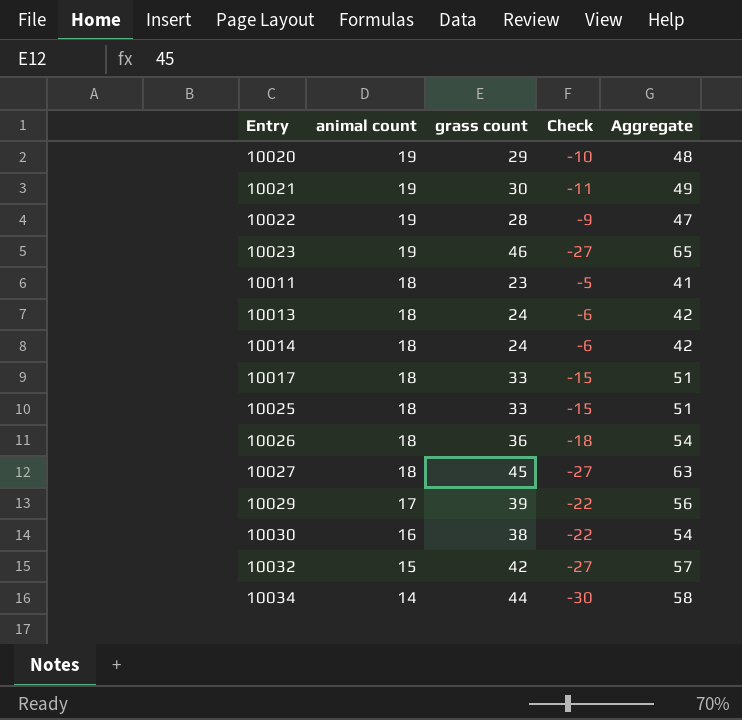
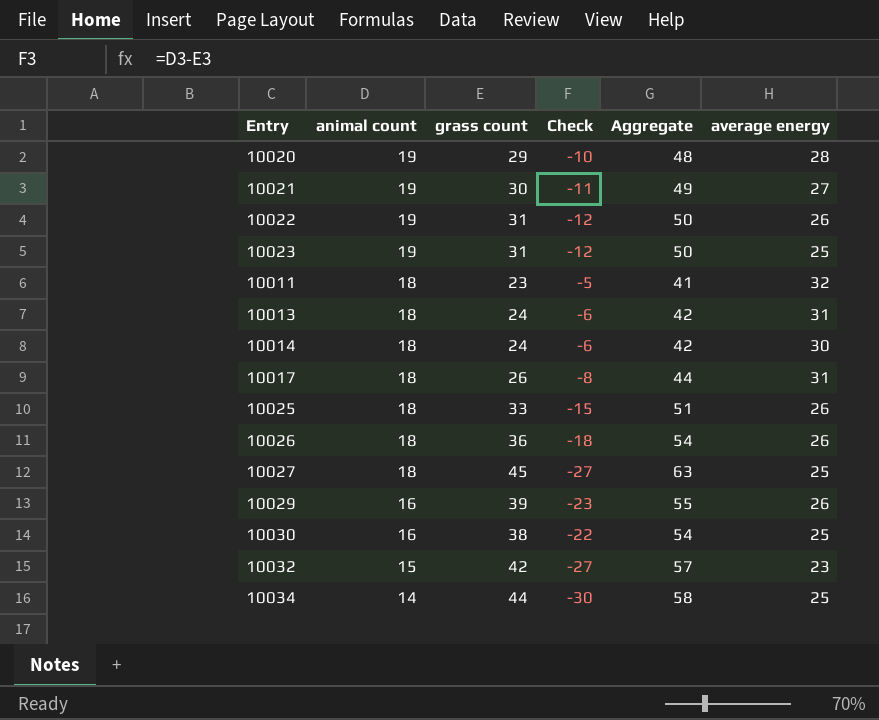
column average energy | position: none -> 6
10022 | grass count: 28 -> 31
10022 | Check: -9 -> -12
10022 | Aggregate: 47 -> 50
10023 | grass count: 46 -> 31
10023 | Check: -27 -> -12
10023 | Aggregate: 65 -> 50
10017 | grass count: 33 -> 26
10017 | Check: -15 -> -8
10017 | Aggregate: 51 -> 44
10029 | animal count: 17 -> 16
10029 | Check: -22 -> -23
10029 | Aggregate: 56 -> 55

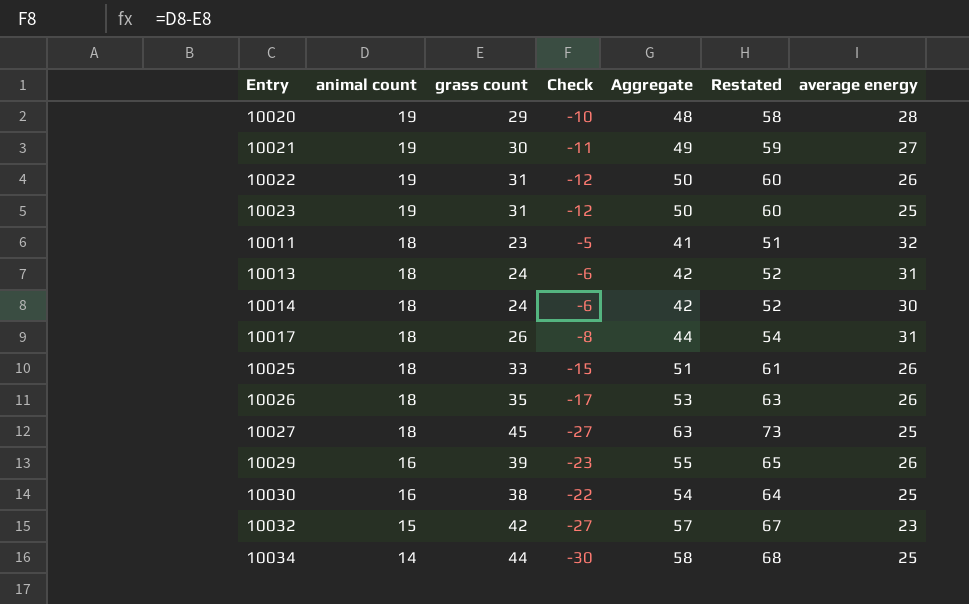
column Restated | formula: none -> [Aggregate] + 10
10026 | grass count: 36 -> 35
10026 | Check: -18 -> -17
10026 | Aggregate: 54 -> 53

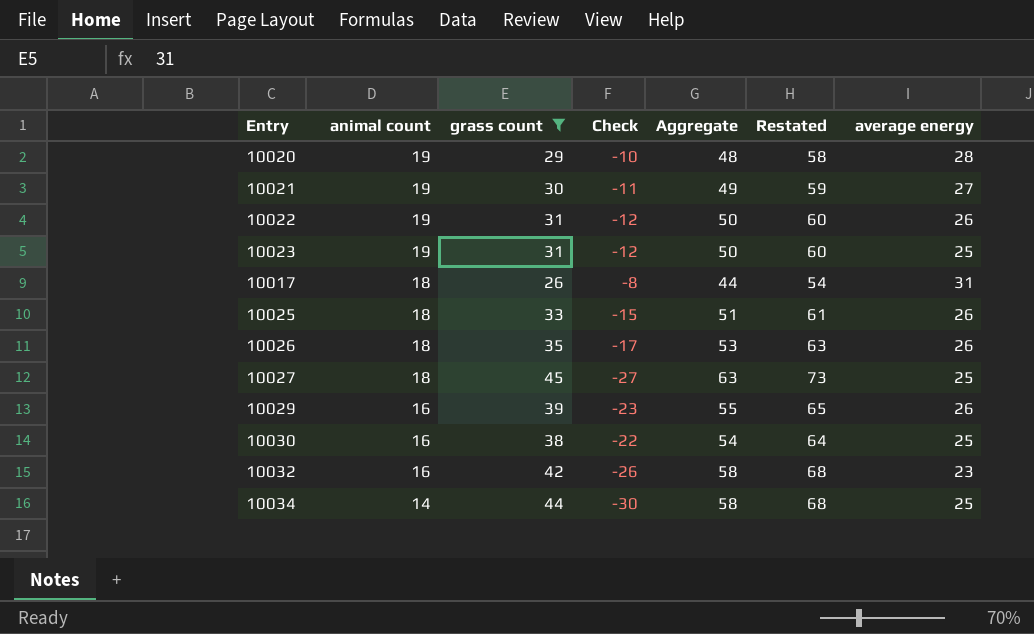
filter: none -> grass count >= 26
10032 | animal count: 15 -> 16
10032 | Check: -27 -> -26
10032 | Aggregate: 57 -> 58
10032 | Restated: 67 -> 68

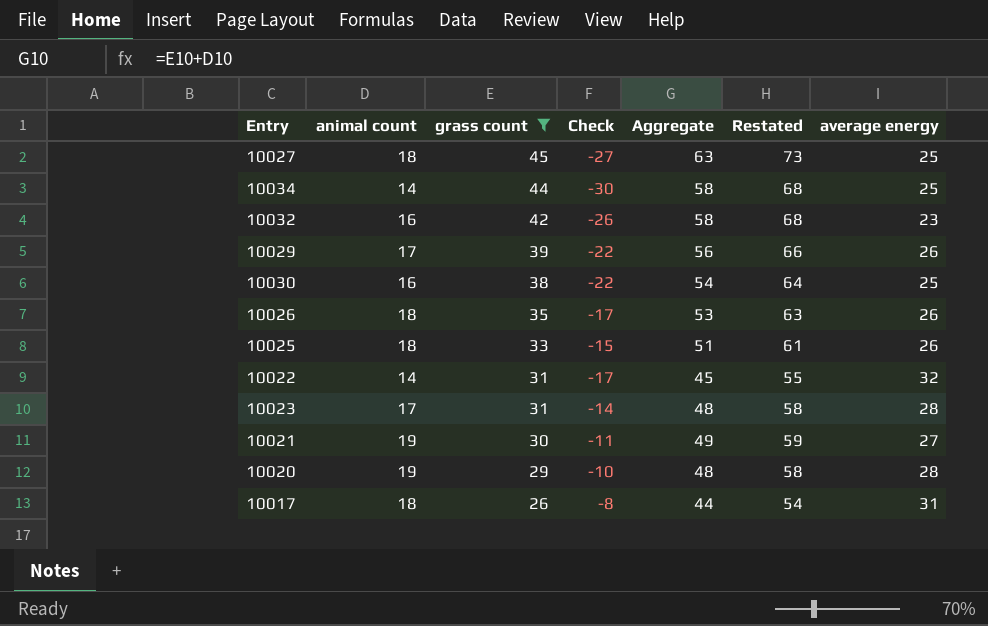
row order: animal count descending -> grass count descending
10029 | animal count: 16 -> 17
10029 | Check: -23 -> -22
10029 | Aggregate: 55 -> 56
10029 | Restated: 65 -> 66
10022 | animal count: 19 -> 14
10022 | Check: -12 -> -17
10022 | Aggregate: 50 -> 45
10022 | Restated: 60 -> 55
10022 | average energy: 26 -> 32
10023 | animal count: 19 -> 17
10023 | Check: -12 -> -14
10023 | Aggregate: 50 -> 48
10023 | Restated: 60 -> 58
10023 | average energy: 25 -> 28

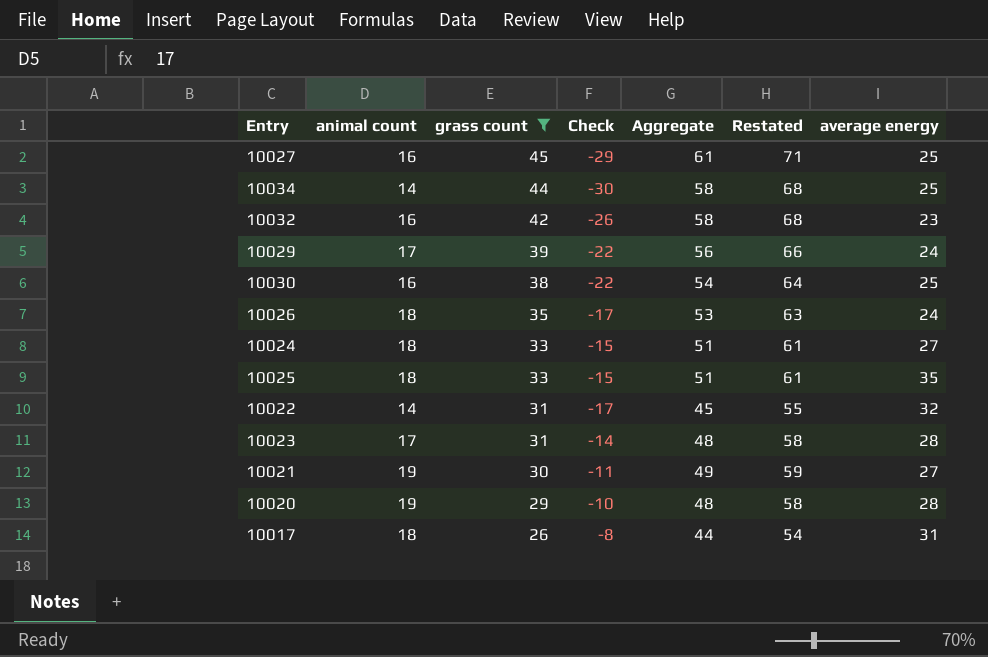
10027 | animal count: 18 -> 16
10027 | Check: -27 -> -29
10027 | Aggregate: 63 -> 61
10027 | Restated: 73 -> 71
10029 | average energy: 26 -> 24
10026 | average energy: 26 -> 24
row 10024: none -> 18 | 33 | -15 | 51 | 61 | 27
10025 | average energy: 26 -> 35

